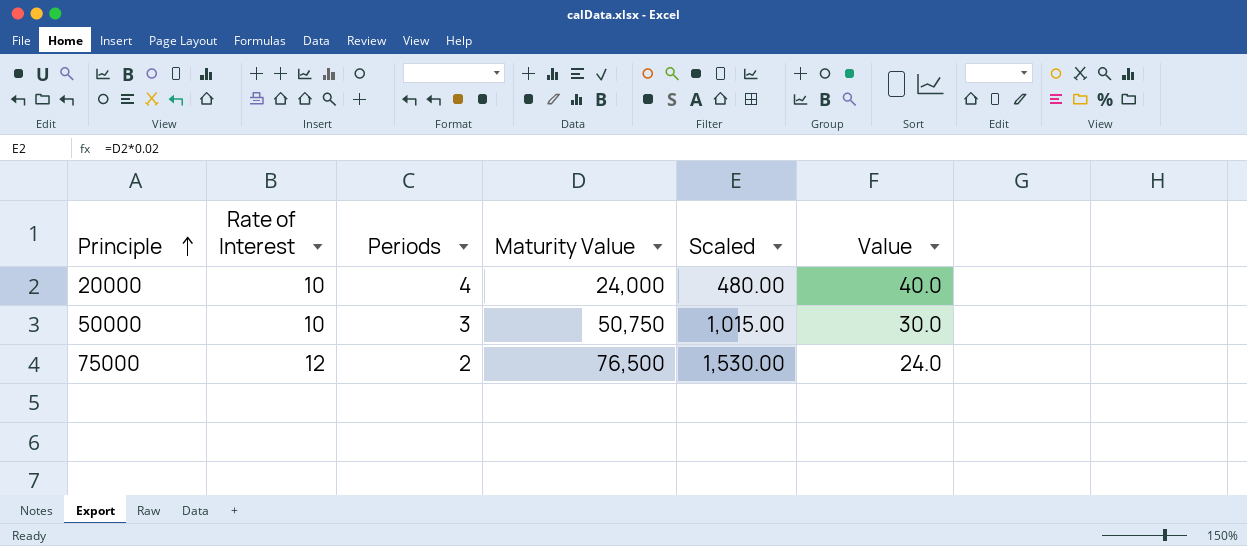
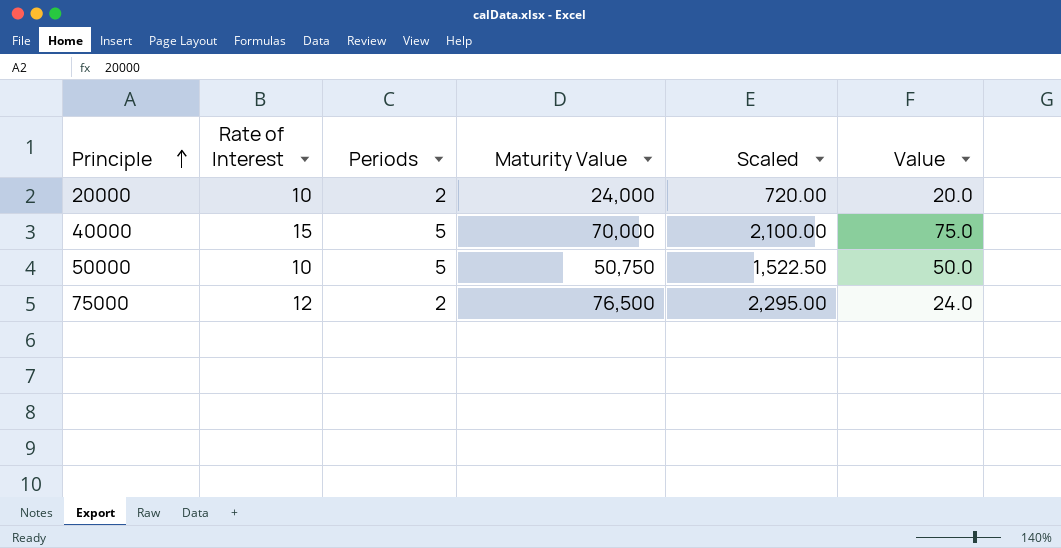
column Scaled | formula: [Maturity Value] * 0.02 -> [Maturity Value] * 0.03
20000 | Periods: 4 -> 2
20000 | Value: 40.0 -> 20.0
row 40000: none -> 15 | 5 | 70,000 | 2,100.00 | 75.0
50000 | Periods: 3 -> 5
50000 | Value: 30.0 -> 50.0

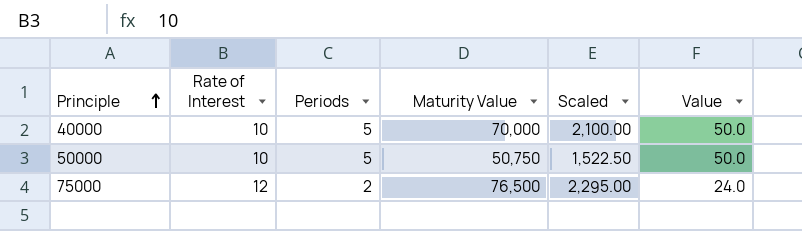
row 20000: 10 | 2 | 24,000 | 720.00 | 20.0 -> none
40000 | Rate of Interest: 15 -> 10
40000 | Value: 75.0 -> 50.0

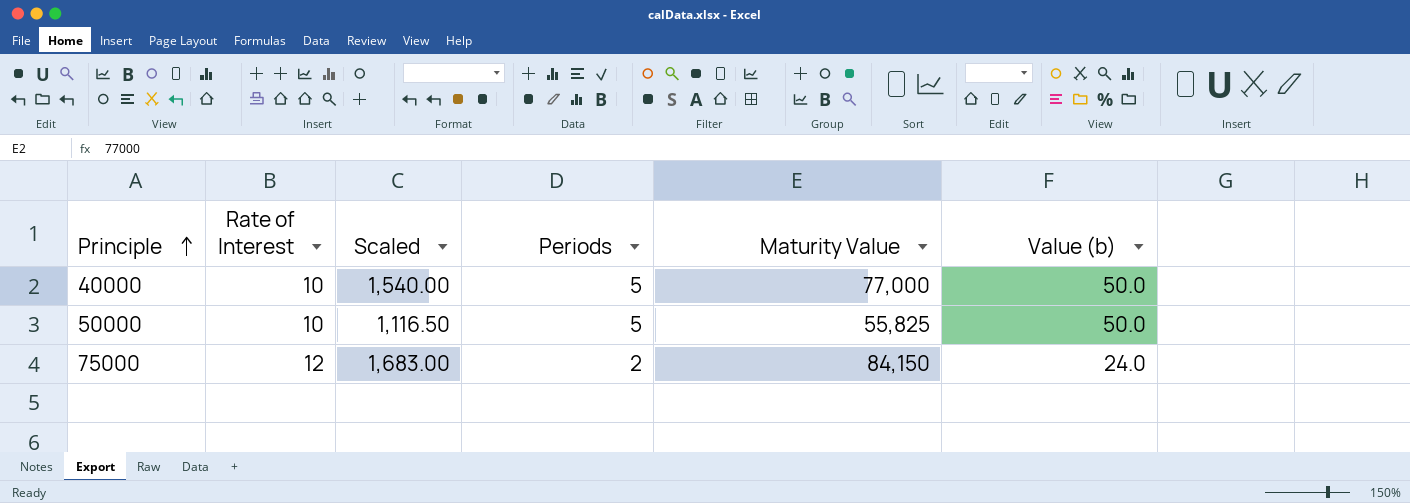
column Scaled | formula: [Maturity Value] * 0.03 -> [Maturity Value] * 0.02
column Scaled | position: 5 -> 3
column name: Value -> Value (b)
40000 | Maturity Value: 70,000 -> 77,000
50000 | Maturity Value: 50,750 -> 55,825
75000 | Maturity Value: 76,500 -> 84,150

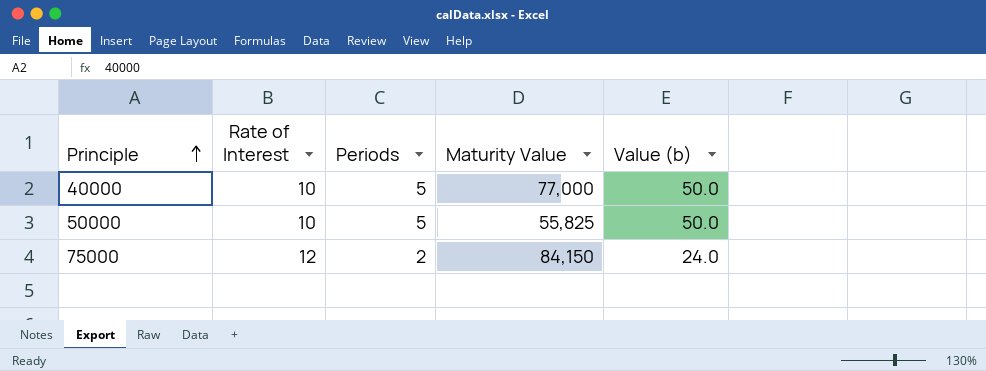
column Scaled | formula: [Maturity Value] * 0.02 -> none

